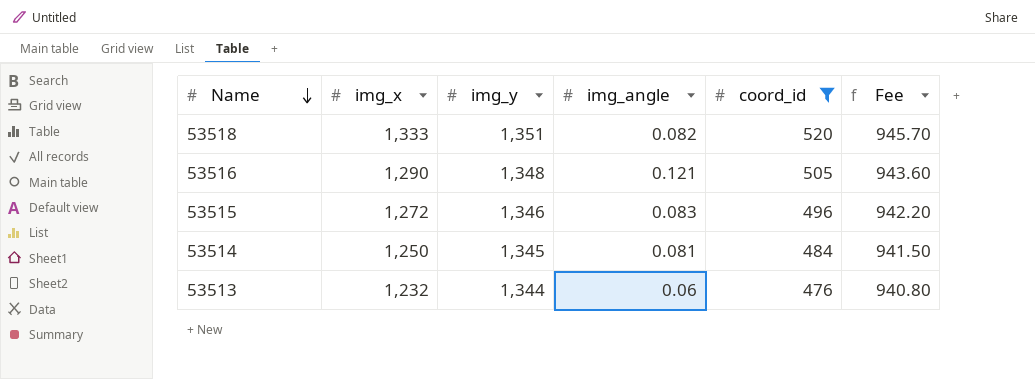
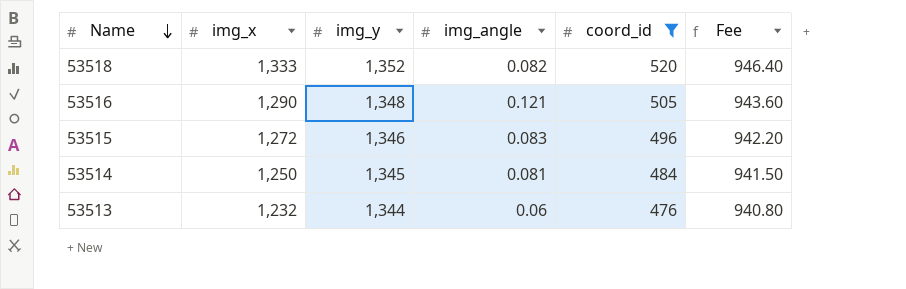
53518 | img_y: 1,351 -> 1,352
53518 | Fee: 945.70 -> 946.40

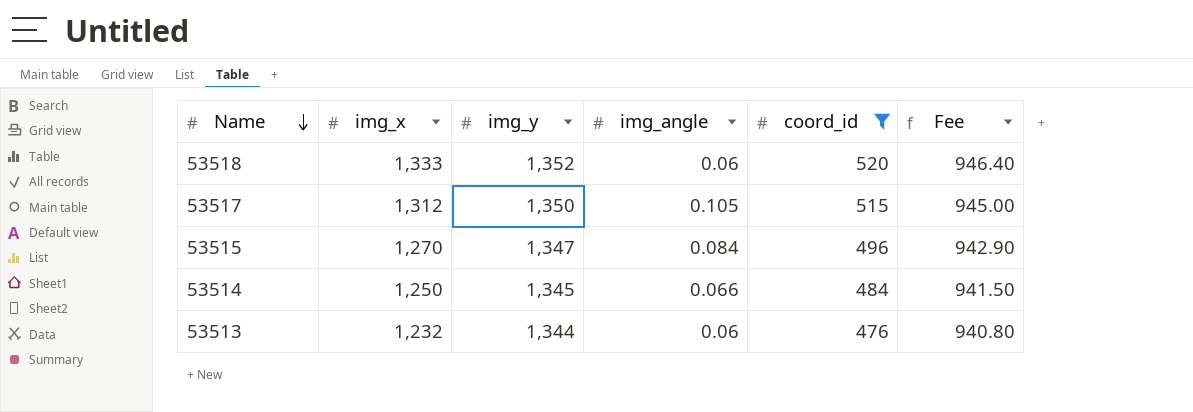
row 53516: 1,290 | 1,348 | 0.121 | 505 | 943.60 -> none
53518 | img_angle: 0.082 -> 0.06
row 53517: none -> 1,312 | 1,350 | 0.105 | 515 | 945.00
53515 | img_x: 1,272 -> 1,270
53515 | img_y: 1,346 -> 1,347
53515 | img_angle: 0.083 -> 0.084
53515 | Fee: 942.20 -> 942.90
53514 | img_angle: 0.081 -> 0.066

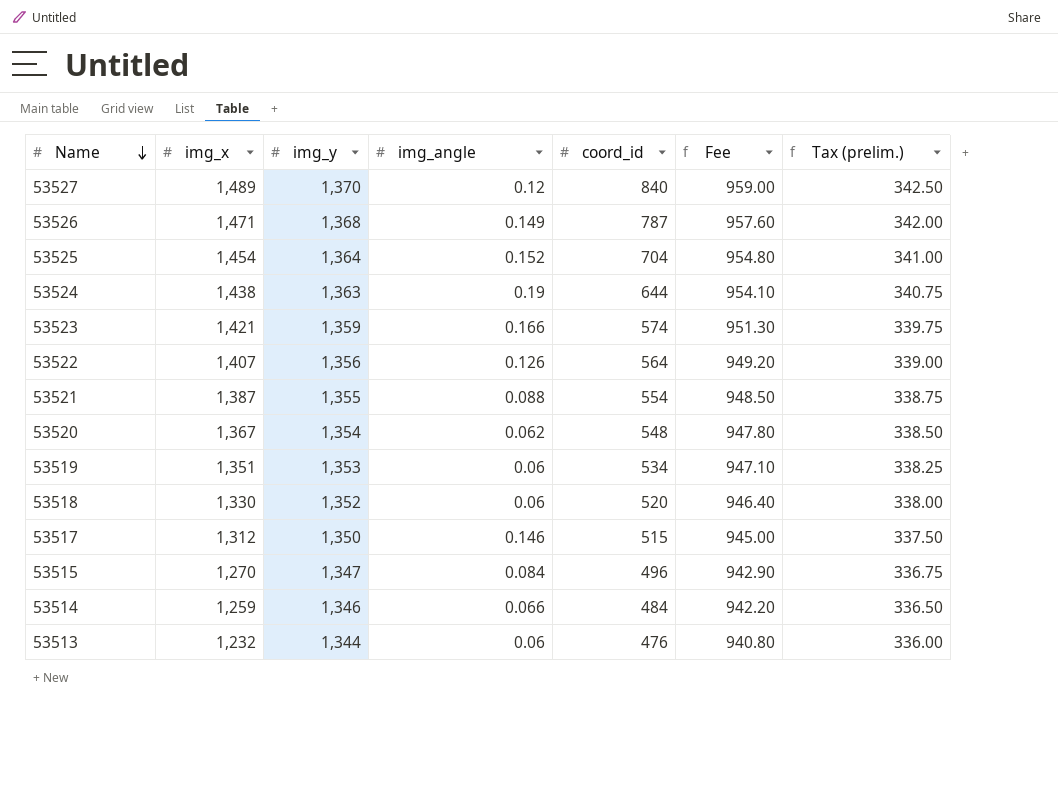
filter: coord_id <= 520 -> none
column Tax (prelim.) | formula: none -> [img_y] * 0.25
53518 | img_x: 1,333 -> 1,330
53517 | img_angle: 0.105 -> 0.146
53514 | img_x: 1,250 -> 1,259
53514 | img_y: 1,345 -> 1,346
53514 | Fee: 941.50 -> 942.20

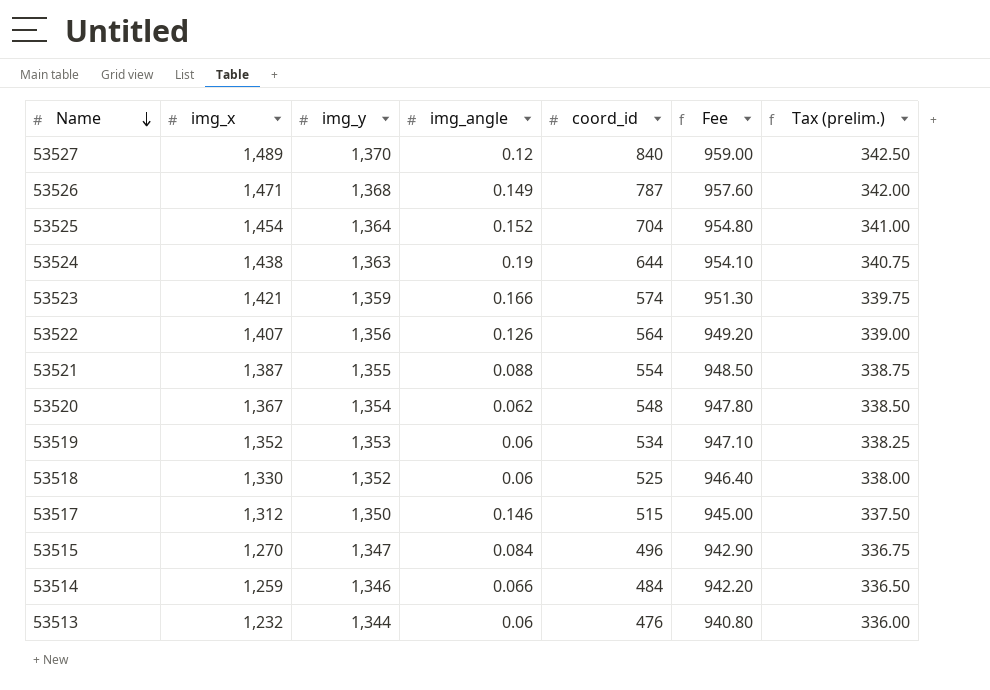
53519 | img_x: 1,351 -> 1,352
53518 | coord_id: 520 -> 525

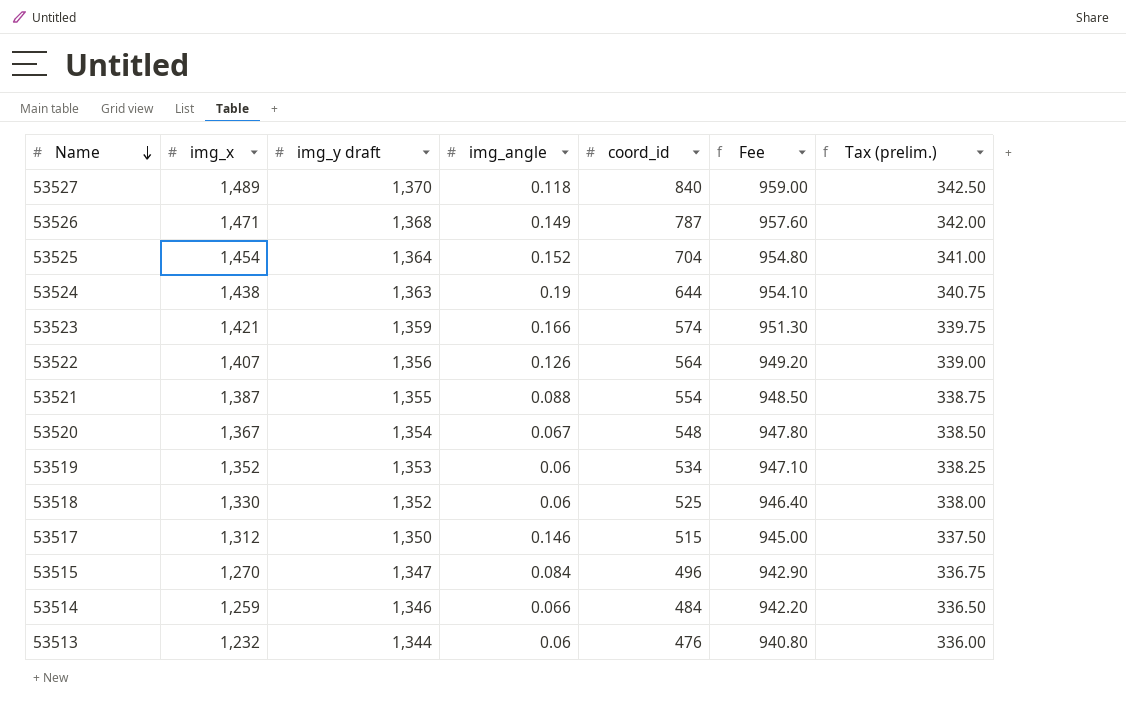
column name: img_y -> img_y draft
53527 | img_angle: 0.12 -> 0.118
53520 | img_angle: 0.062 -> 0.067

